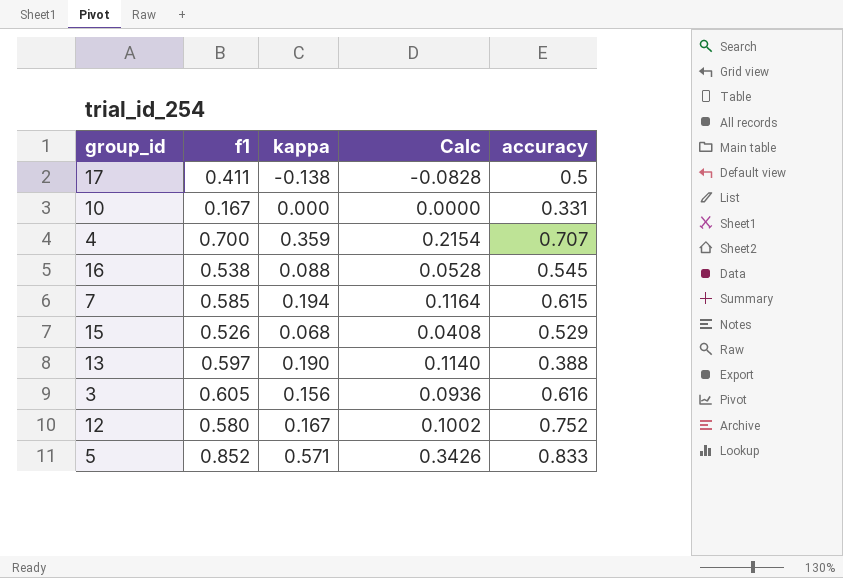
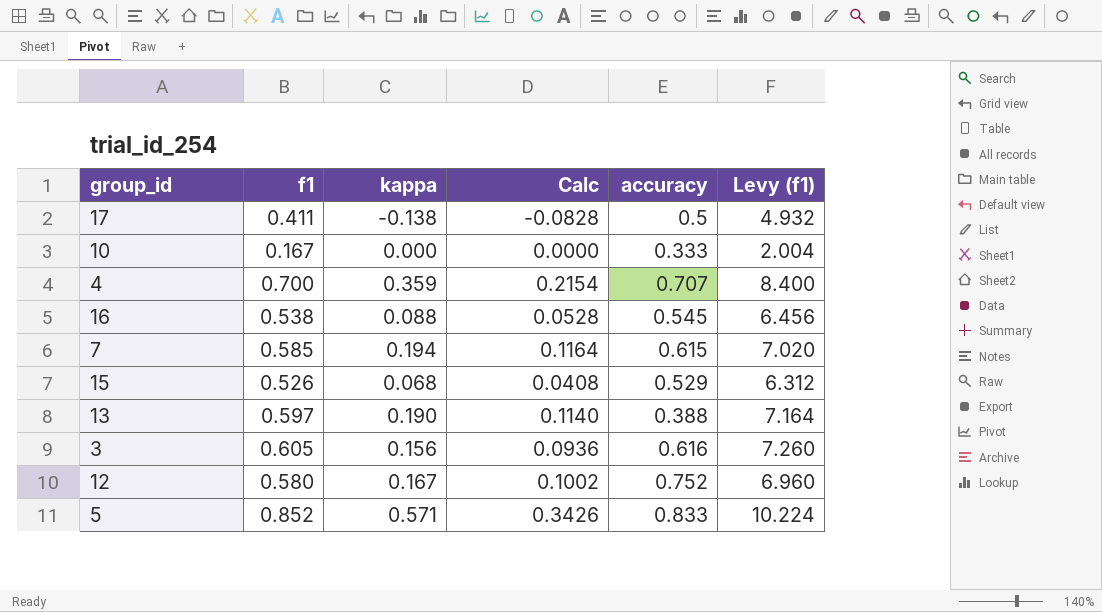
column Levy (f1) | formula: none -> [f1] * 12
10 | accuracy: 0.331 -> 0.333

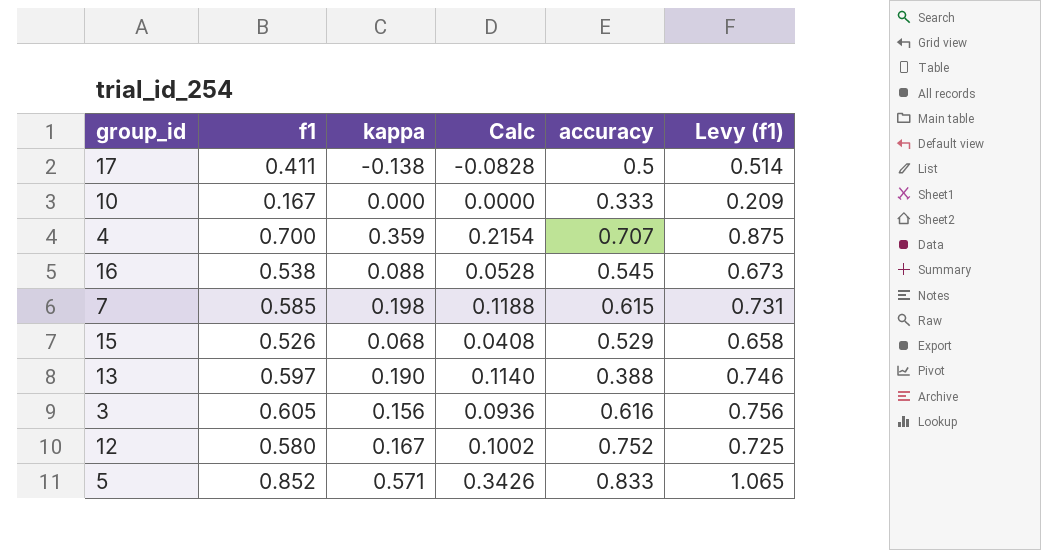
column Levy (f1) | formula: [f1] * 12 -> [f1] * 1.25
7 | kappa: 0.194 -> 0.198
7 | Calc: 0.1164 -> 0.1188

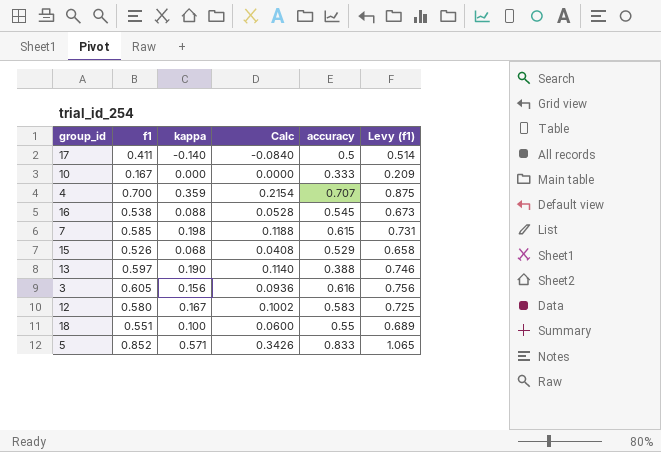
17 | kappa: -0.138 -> -0.140
17 | Calc: -0.0828 -> -0.0840
12 | accuracy: 0.752 -> 0.583
row 18: none -> 0.551 | 0.100 | 0.0600 | 0.55 | 0.689

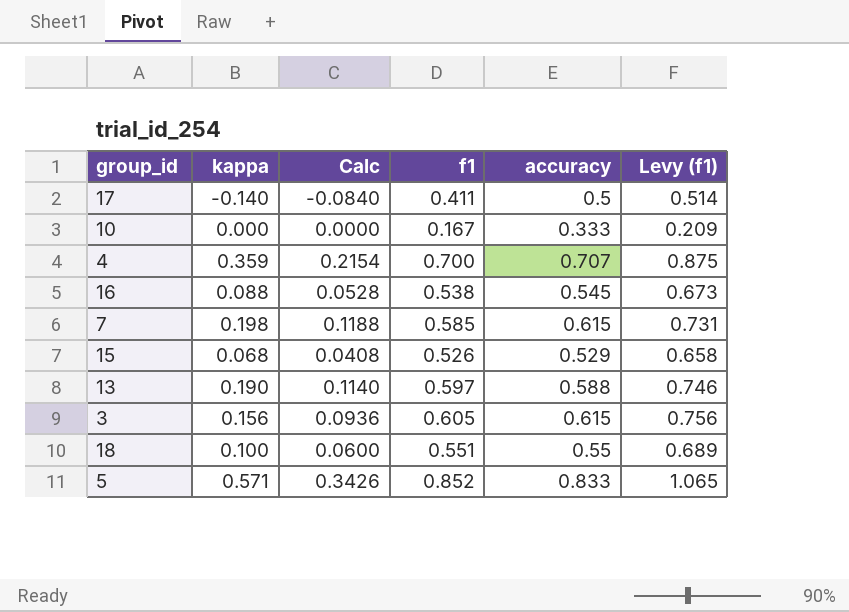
column f1 | position: 2 -> 4
row 12: 0.580 | 0.167 | 0.1002 | 0.583 | 0.725 -> none
13 | accuracy: 0.388 -> 0.588
3 | accuracy: 0.616 -> 0.615

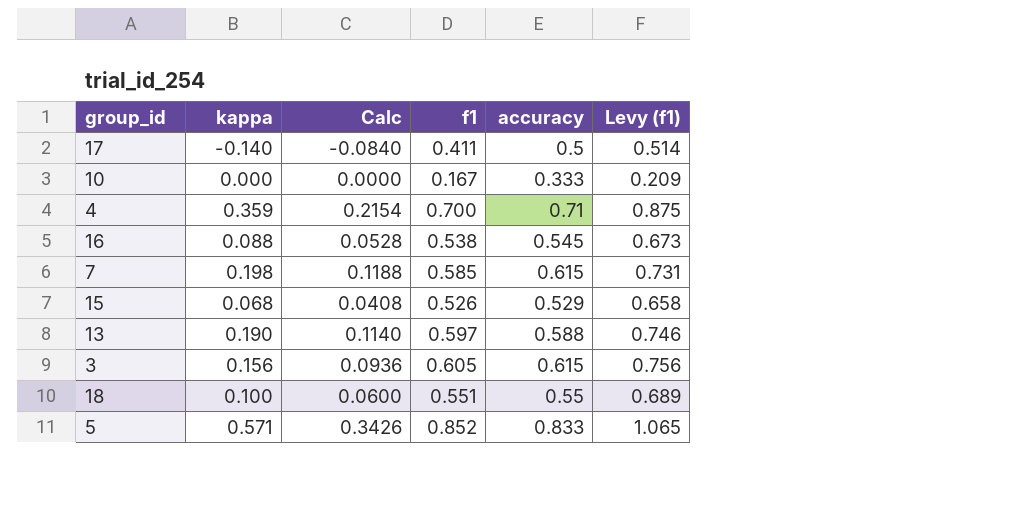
4 | accuracy: 0.707 -> 0.71

